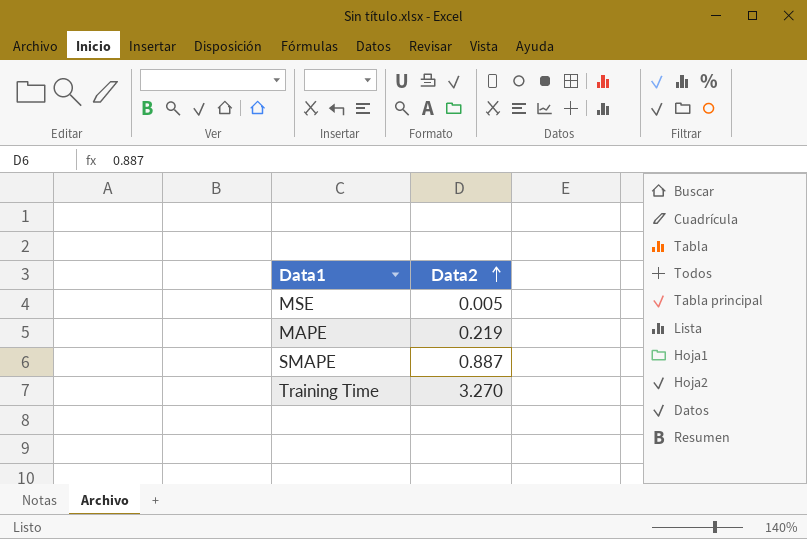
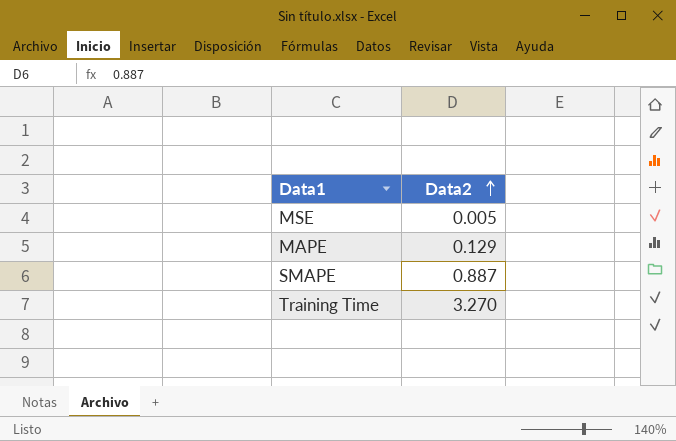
MAPE | Data2: 0.219 -> 0.129

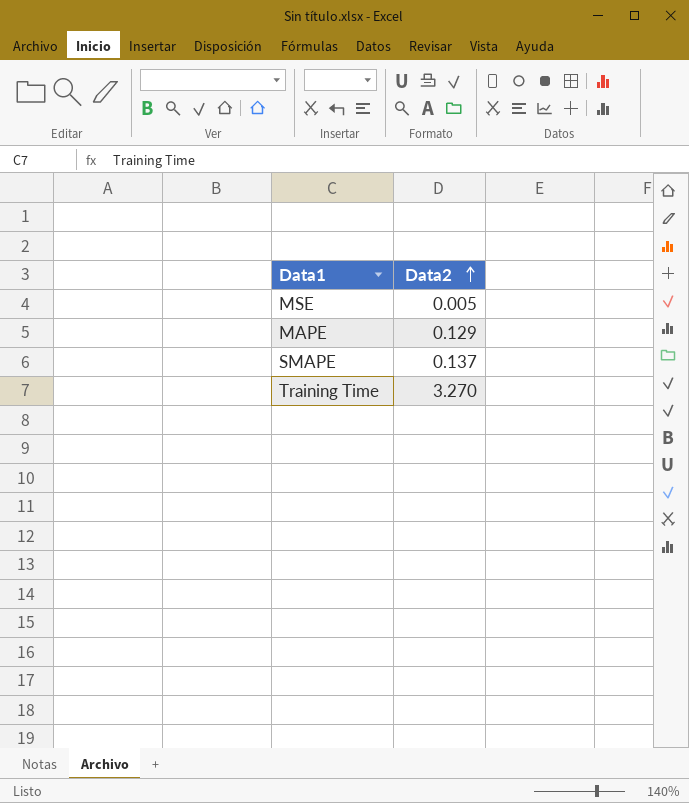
SMAPE | Data2: 0.887 -> 0.137

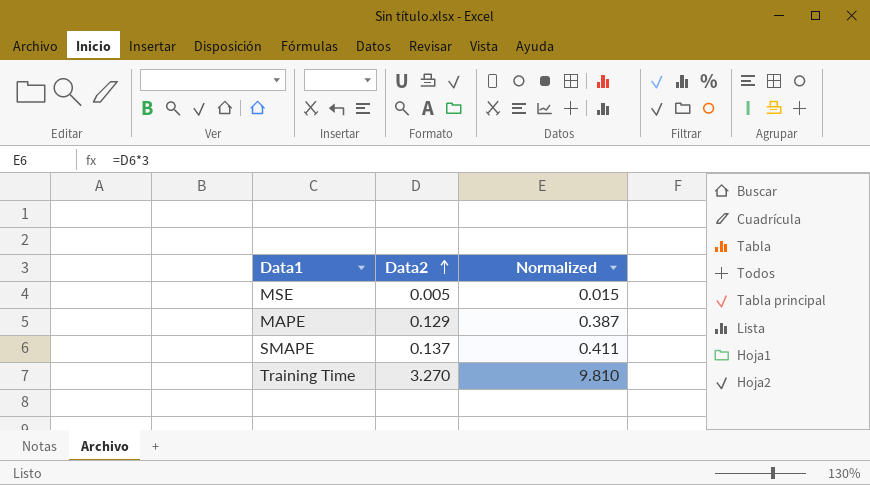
column Normalized | formula: none -> [Data2] * 3

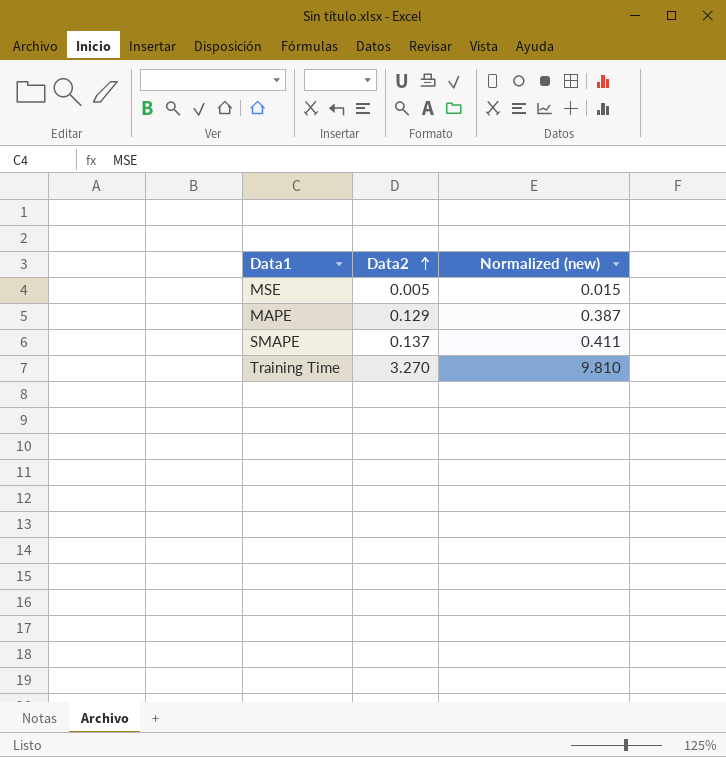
column name: Normalized -> Normalized (new)

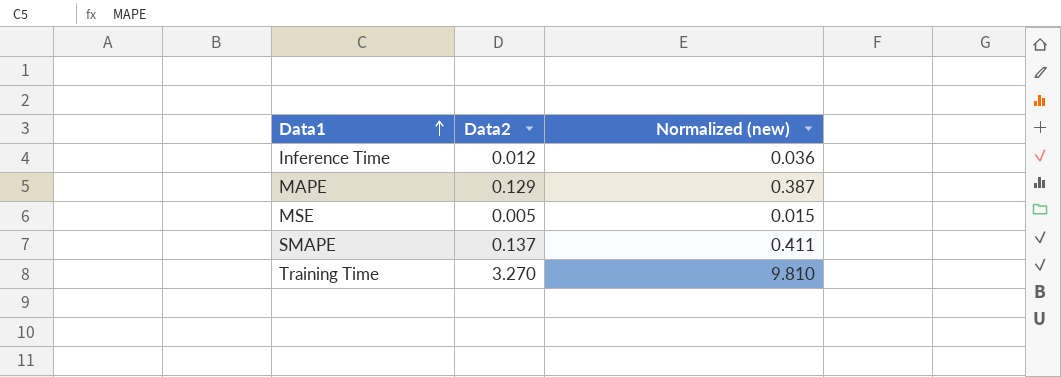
row order: Data2 ascending -> Data1 ascending
row Inference Time: none -> 0.012 | 0.036

